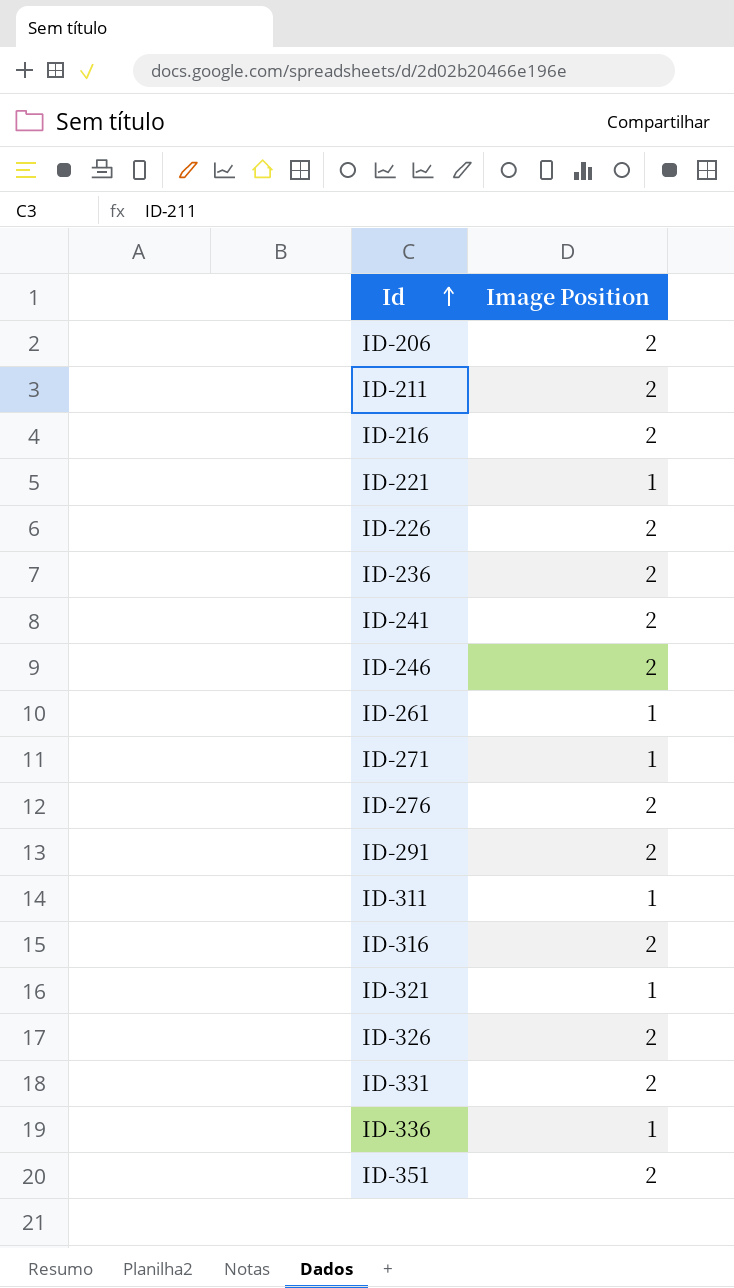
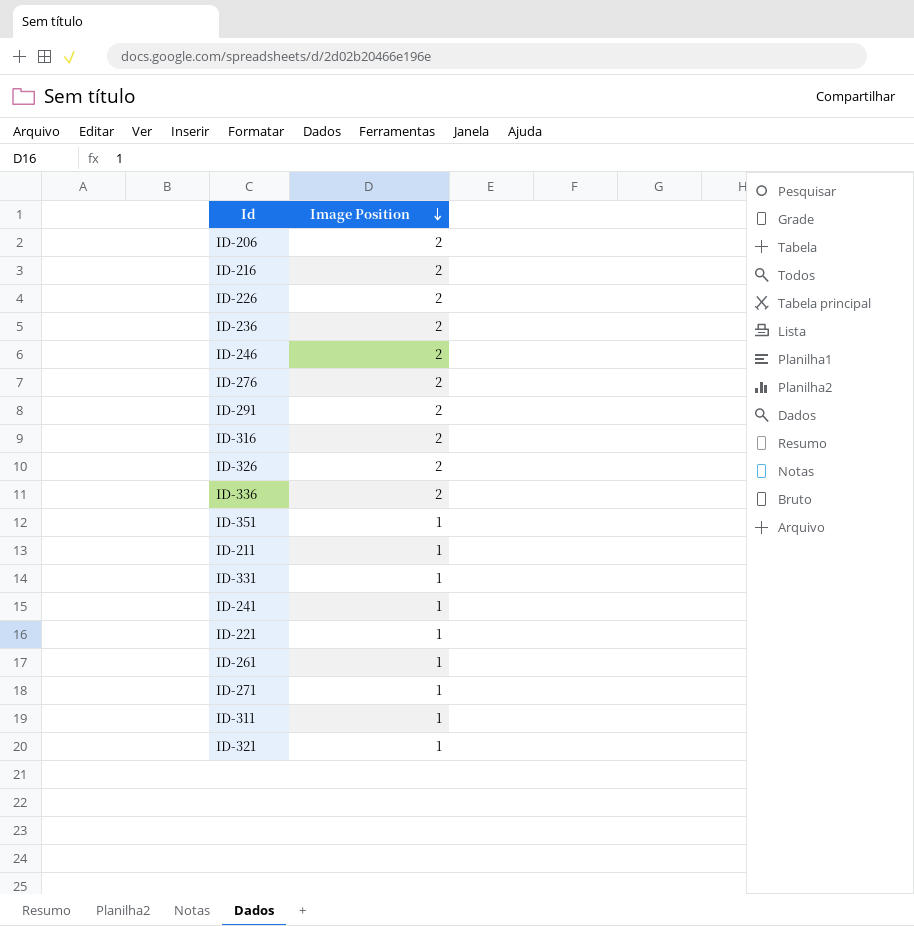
row order: Id ascending -> Image Position descending
ID-336 | Image Position: 1 -> 2
ID-351 | Image Position: 2 -> 1
ID-211 | Image Position: 2 -> 1
ID-331 | Image Position: 2 -> 1
ID-241 | Image Position: 2 -> 1

